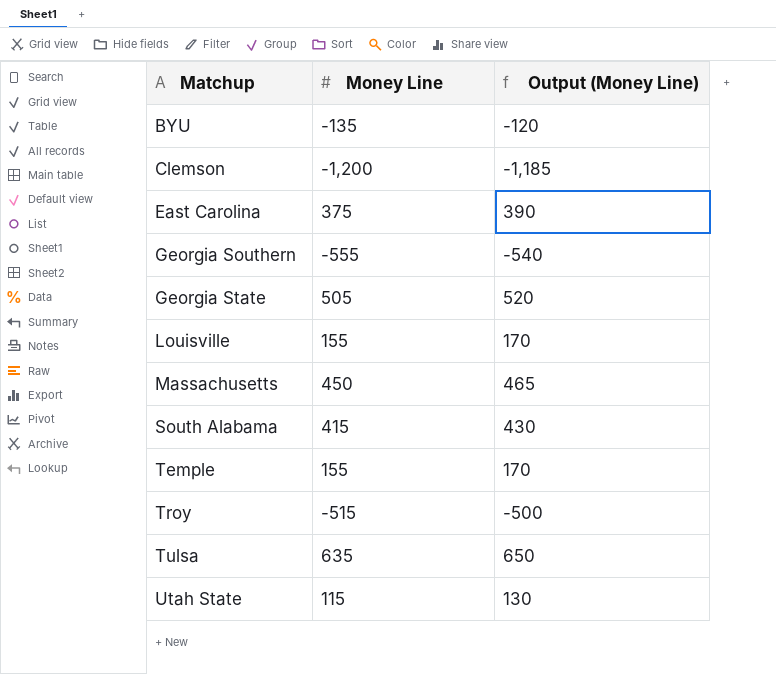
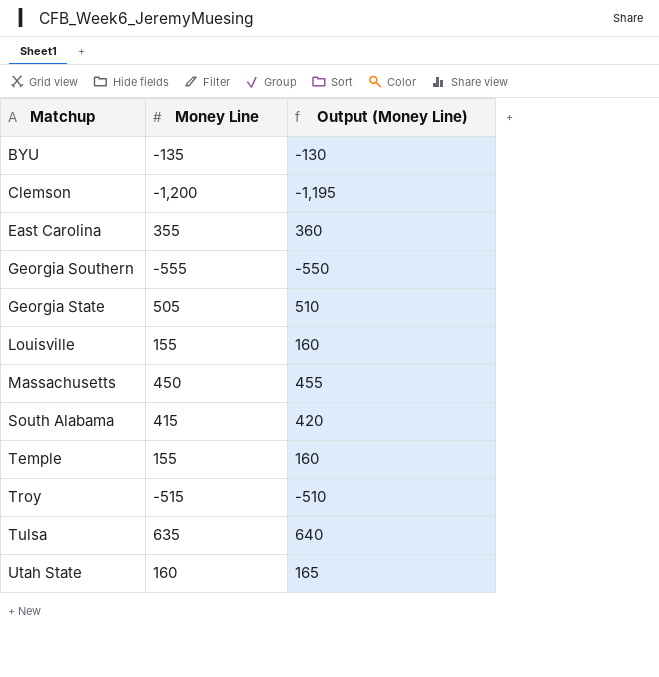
column Output (Money Line) | formula: [Money Line] + 15 -> [Money Line] + 5
East Carolina | Money Line: 375 -> 355
Utah State | Money Line: 115 -> 160

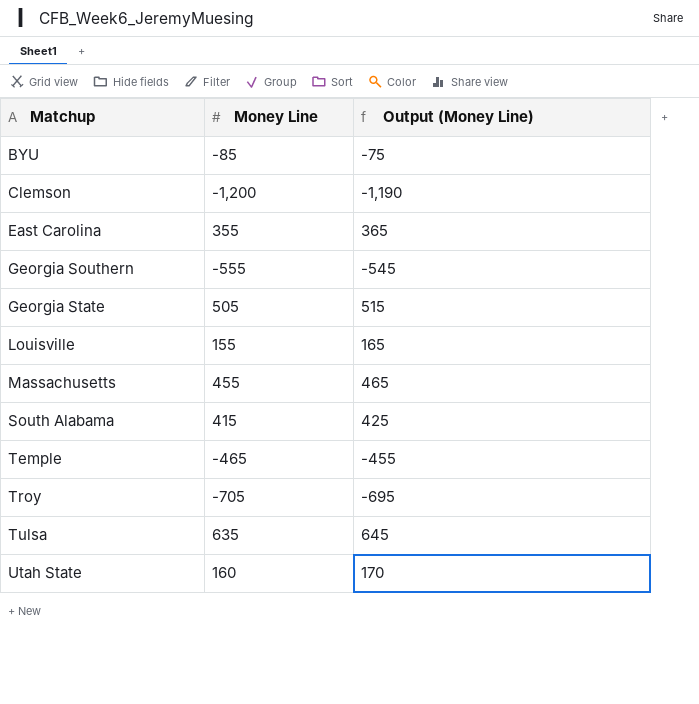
column Output (Money Line) | formula: [Money Line] + 5 -> [Money Line] + 10
BYU | Money Line: -135 -> -85
Massachusetts | Money Line: 450 -> 455
Temple | Money Line: 155 -> -465
Troy | Money Line: -515 -> -705

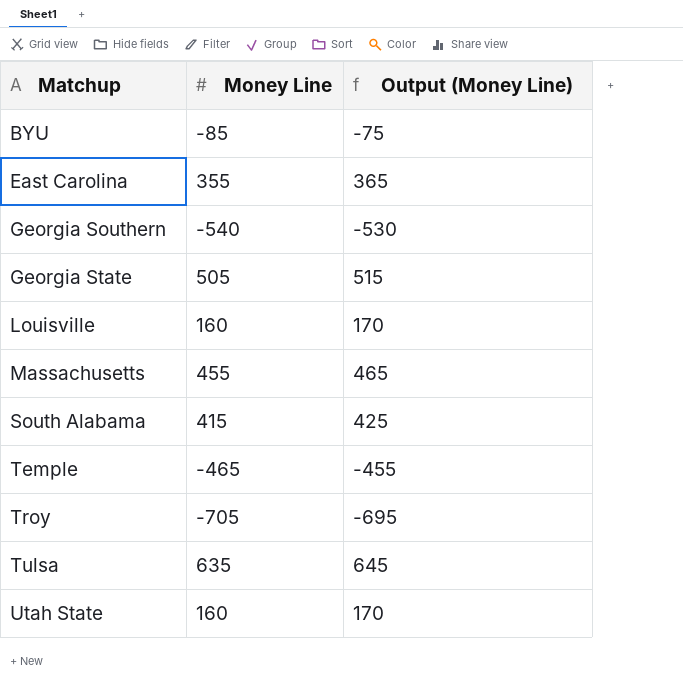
row Clemson: -1,200 | -1,190 -> none
Georgia Southern | Money Line: -555 -> -540
Georgia Southern | Output (Money Line): -545 -> -530
Louisville | Money Line: 155 -> 160
Louisville | Output (Money Line): 165 -> 170

